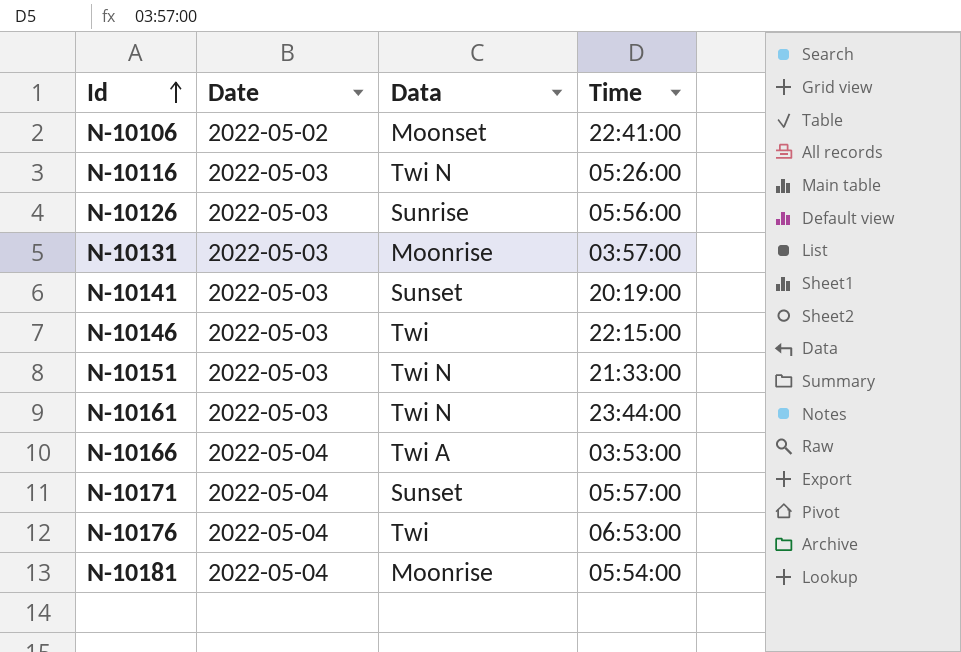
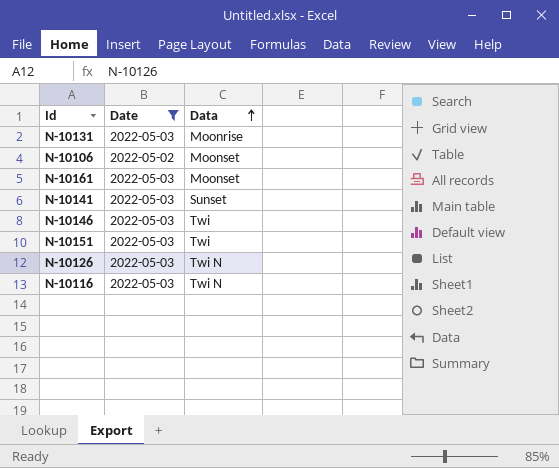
filter: none -> Date != 2022-05-04
row order: Id ascending -> Data ascending
column Time | position: 4 -> none
N-10161 | Data: Twi N -> Moonset
N-10151 | Data: Twi N -> Twi
N-10126 | Data: Sunrise -> Twi N

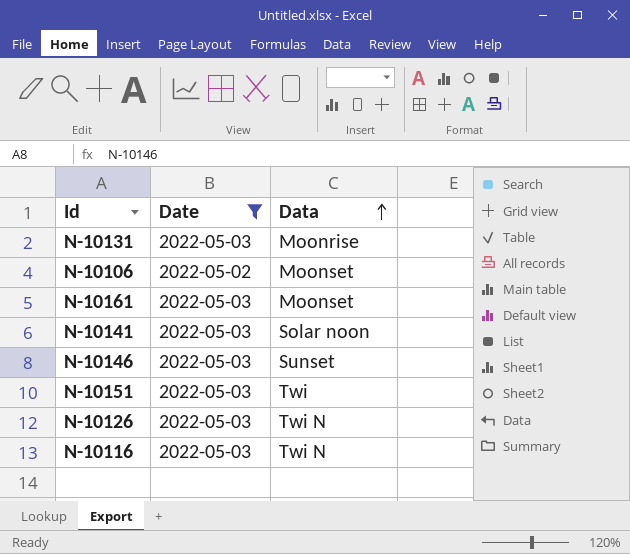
N-10141 | Data: Sunset -> Solar noon
N-10146 | Data: Twi -> Sunset

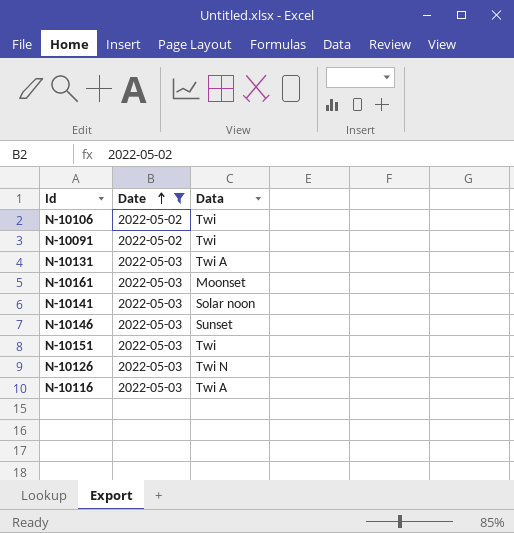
row order: Data ascending -> Date ascending
N-10106 | Data: Moonset -> Twi
row N-10091: none -> 2022-05-02 | Twi
N-10131 | Data: Moonrise -> Twi A
N-10116 | Data: Twi N -> Twi A

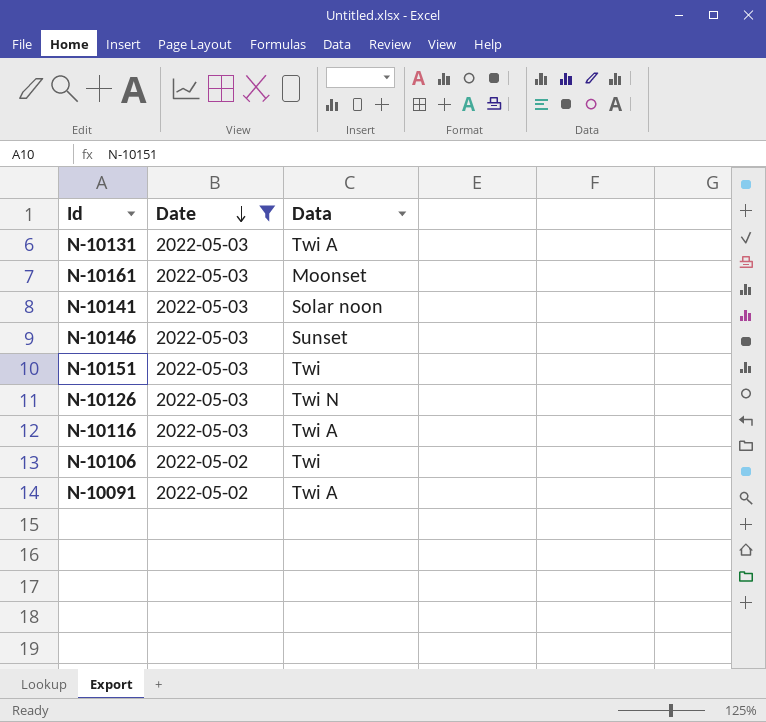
row order: Date ascending -> Date descending
N-10091 | Data: Twi -> Twi A

